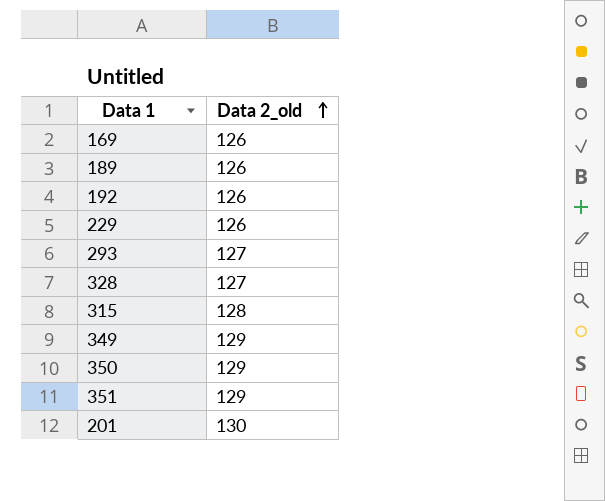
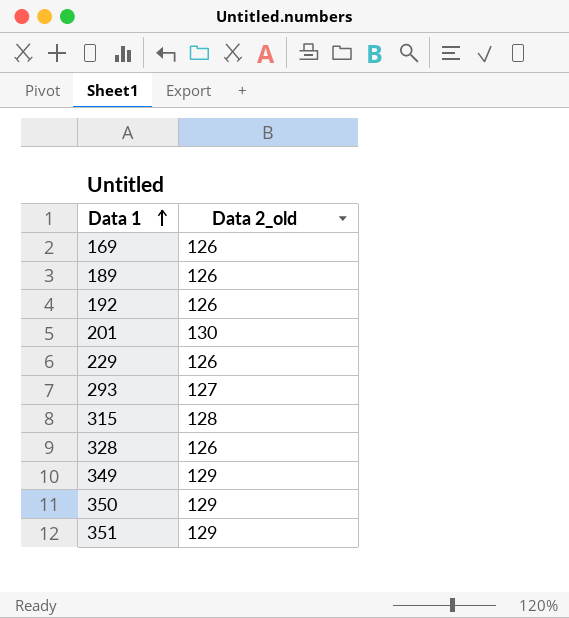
row order: Data 2_old ascending -> Data 1 ascending
328 | Data 2_old: 127 -> 126

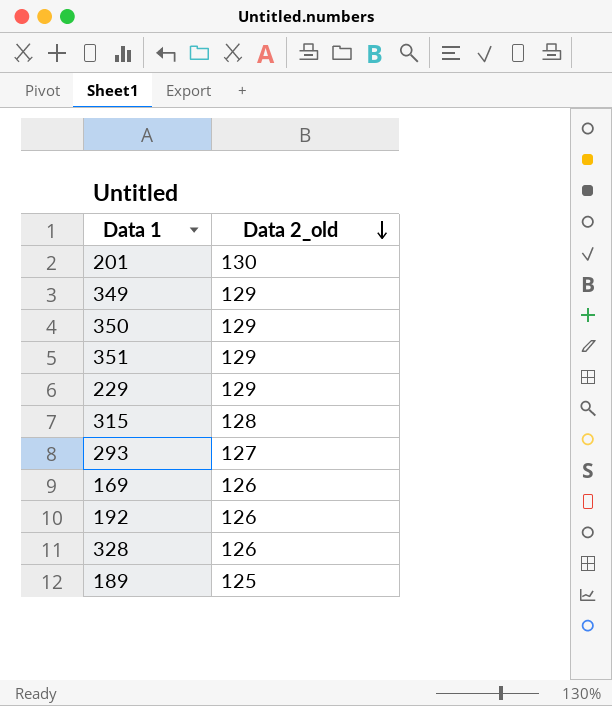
row order: Data 1 ascending -> Data 2_old descending
229 | Data 2_old: 126 -> 129
189 | Data 2_old: 126 -> 125

